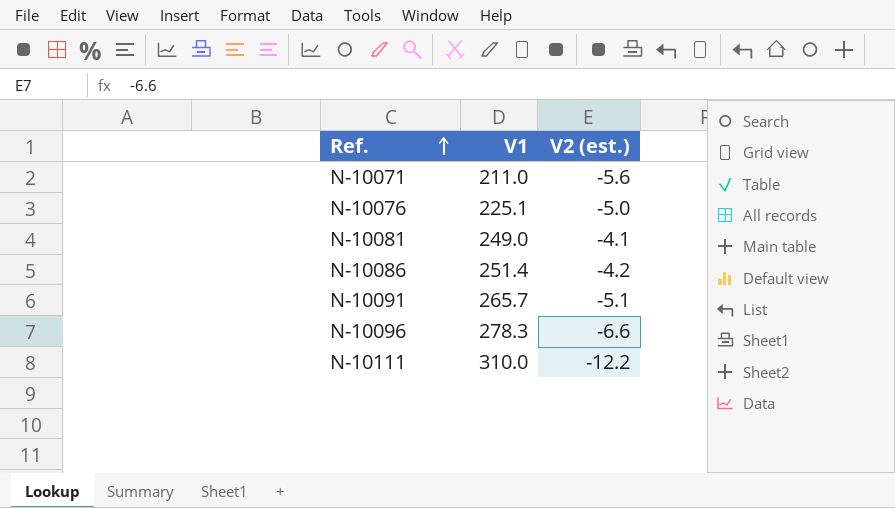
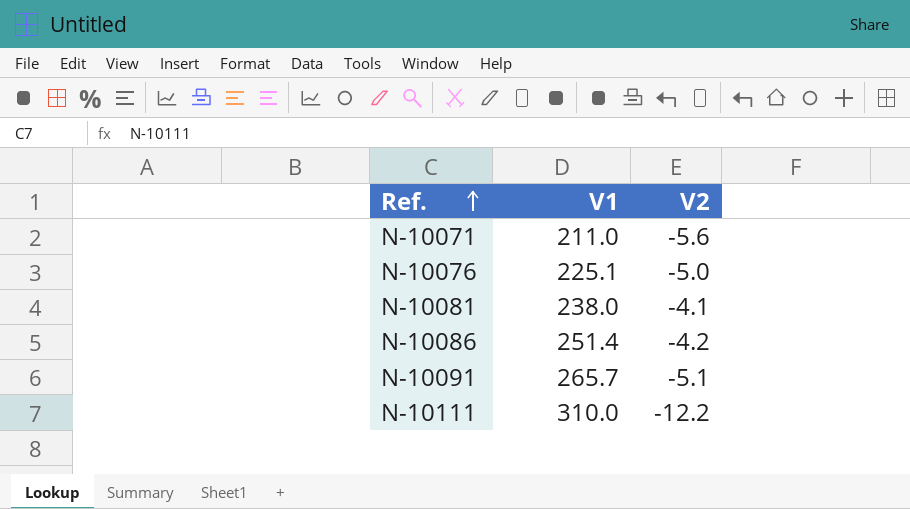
column name: V2 (est.) -> V2
row N-10096: 278.3 | -6.6 -> none
N-10081 | V1: 249.0 -> 238.0

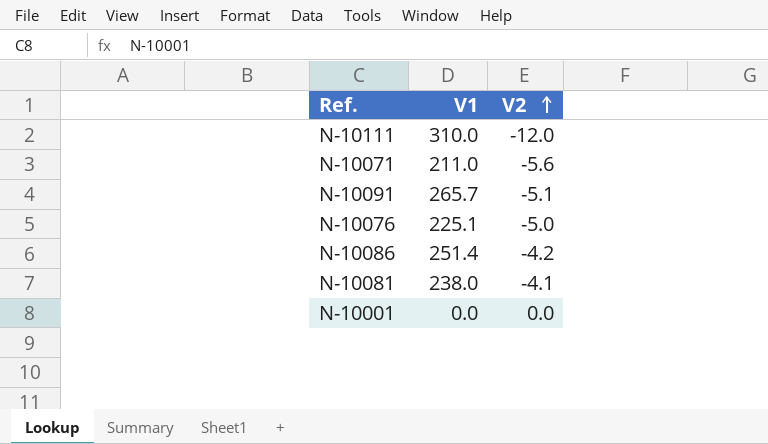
row order: Ref. ascending -> V2 ascending
N-10111 | V2: -12.2 -> -12.0
row N-10001: none -> 0.0 | 0.0

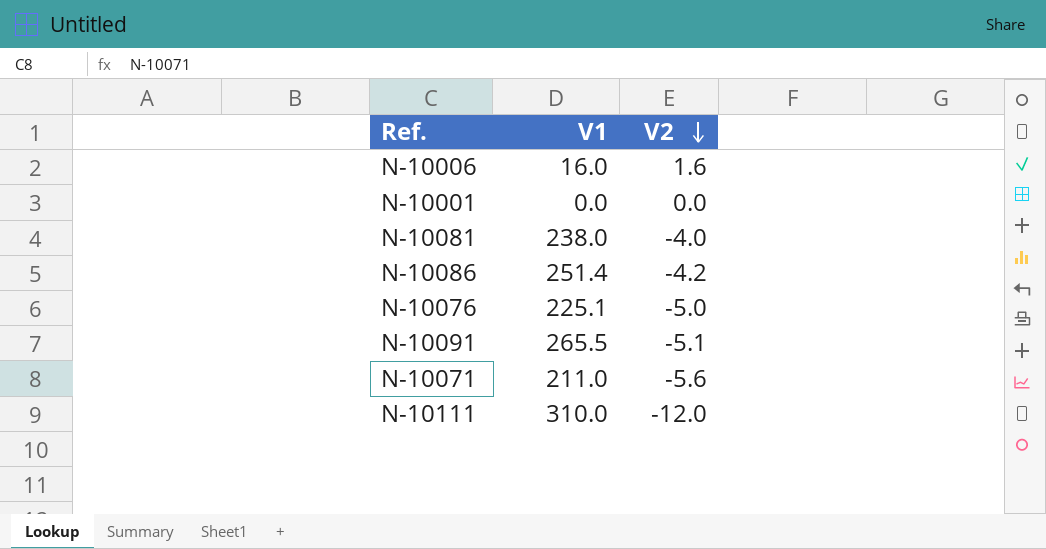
row order: V2 ascending -> V2 descending
row N-10006: none -> 16.0 | 1.6
N-10081 | V2: -4.1 -> -4.0
N-10091 | V1: 265.7 -> 265.5

